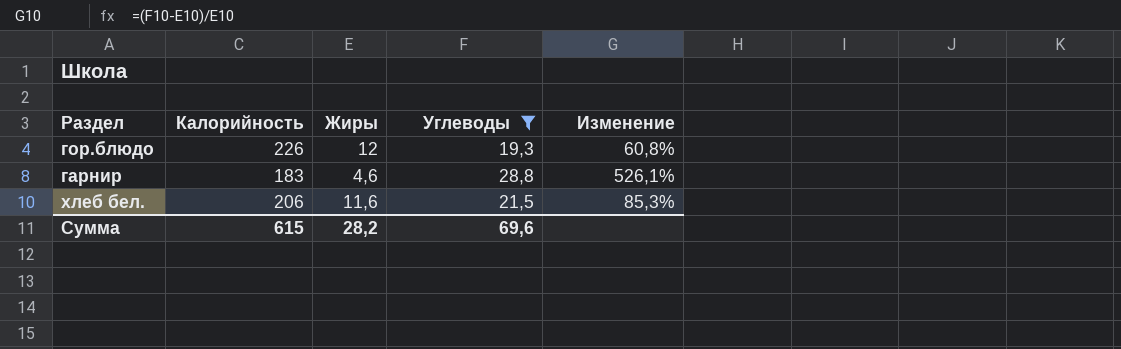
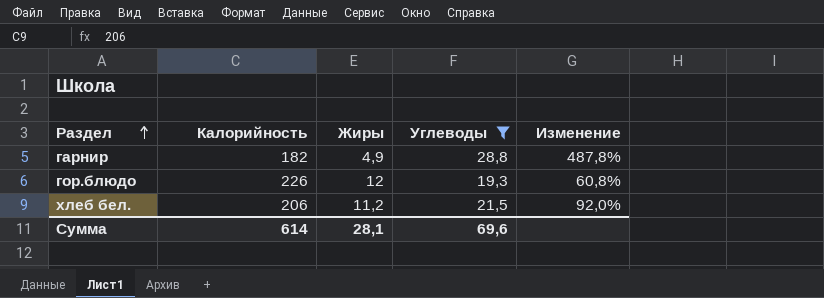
row order: none -> Раздел ascending
гарнир | Калорийность: 183 -> 182
гарнир | Жиры: 4,6 -> 4,9
гарнир | Изменение: 526,1% -> 487,8%
хлеб бел. | Жиры: 11,6 -> 11,2
хлеб бел. | Изменение: 85,3% -> 92,0%
Сумма | Калорийность: 615 -> 614
Сумма | Жиры: 28,2 -> 28,1

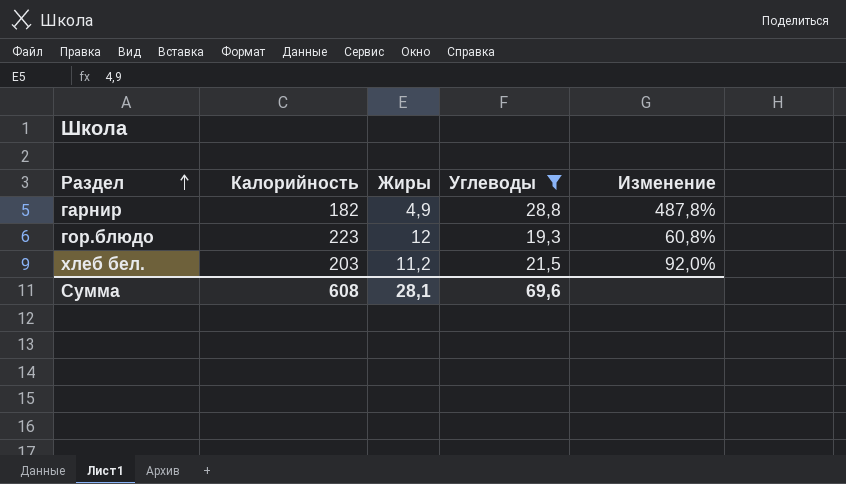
гор.блюдо | Калорийность: 226 -> 223
хлеб бел. | Калорийность: 206 -> 203
Сумма | Калорийность: 614 -> 608

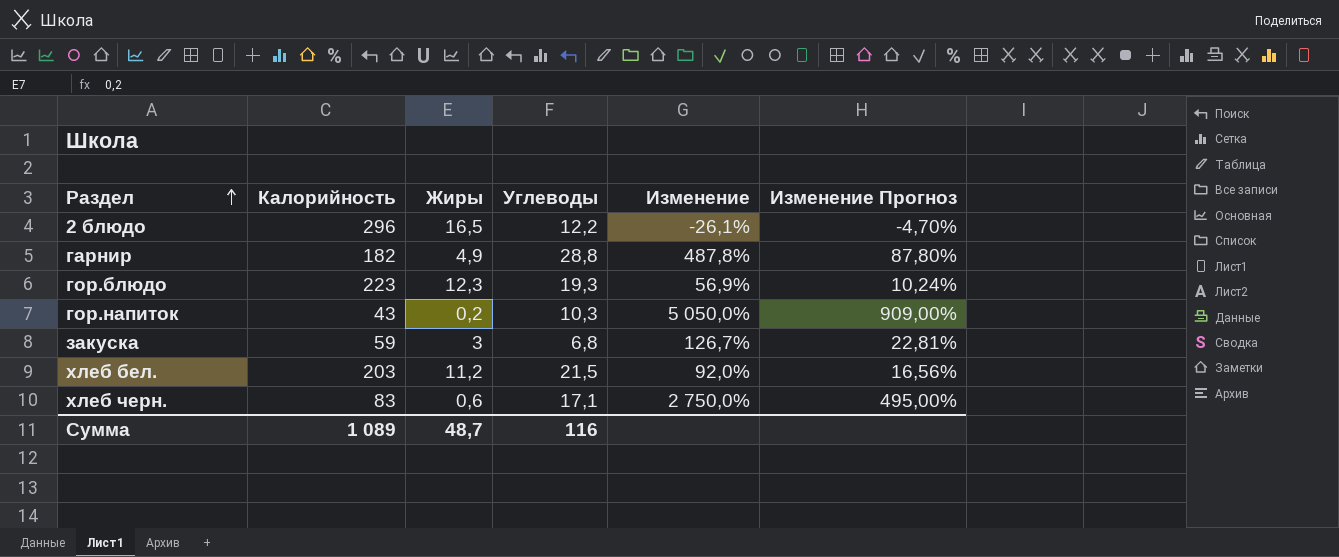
filter: Углеводы >= 19,3 -> none
column Изменение Прогноз | formula: none -> [Изменение] * 0,18
гор.блюдо | Жиры: 12 -> 12,3
гор.блюдо | Изменение: 60,8% -> 56,9%
Сумма | Калорийность: 608 -> 1 089
Сумма | Жиры: 28,1 -> 48,7
Сумма | Углеводы: 69,6 -> 116

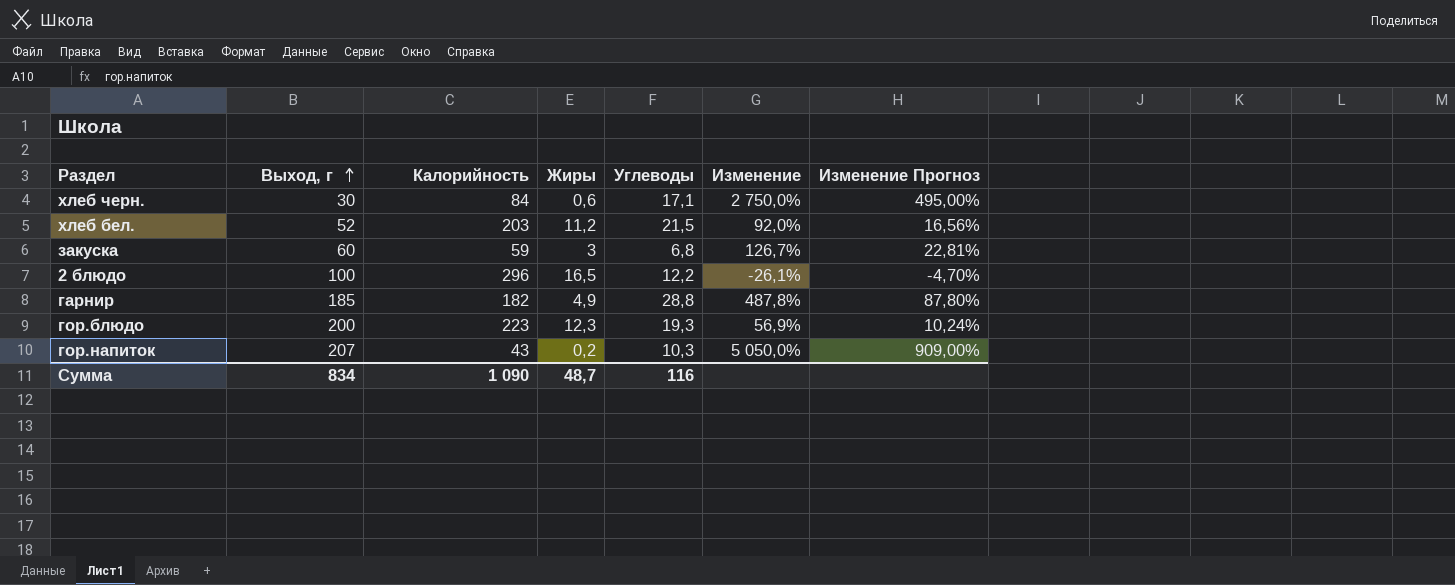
row order: Раздел ascending -> Выход, г ascending
column Выход, г | position: none -> 2
хлеб черн. | Калорийность: 83 -> 84
Сумма | Калорийность: 1 089 -> 1 090

